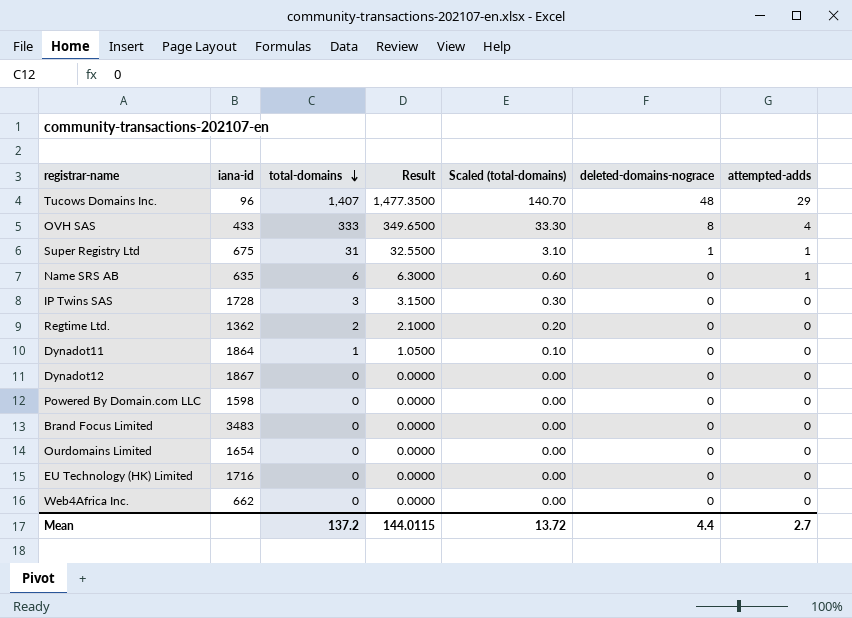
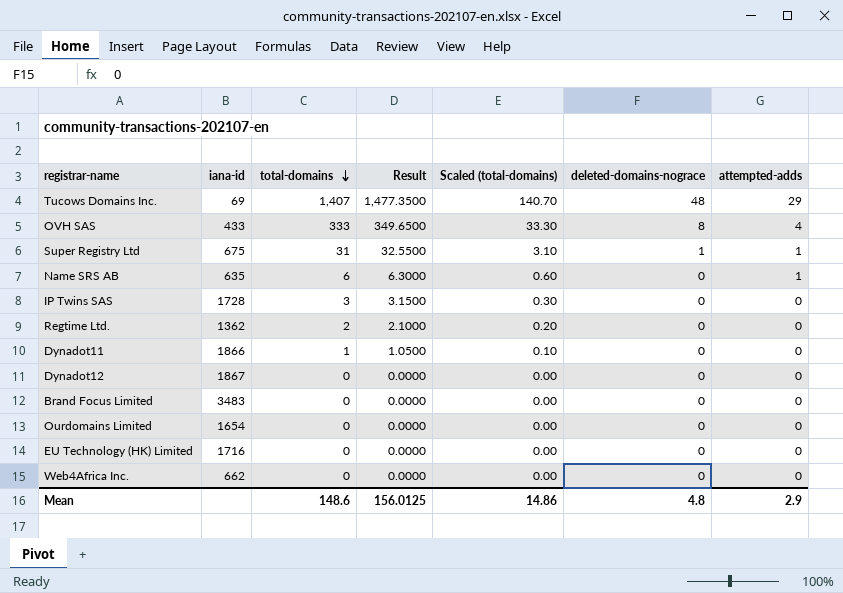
row Powered By Domain.com LLC: 1598 | 0 | 0.0000 | 0.00 | 0 | 0 -> none
Tucows Domains Inc. | iana-id: 96 -> 69
Dynadot11 | iana-id: 1864 -> 1866
Mean | total-domains: 137.2 -> 148.6
Mean | Result: 144.0115 -> 156.0125
Mean | Scaled (total-domains): 13.72 -> 14.86
Mean | deleted-domains-nograce: 4.4 -> 4.8
Mean | attempted-adds: 2.7 -> 2.9

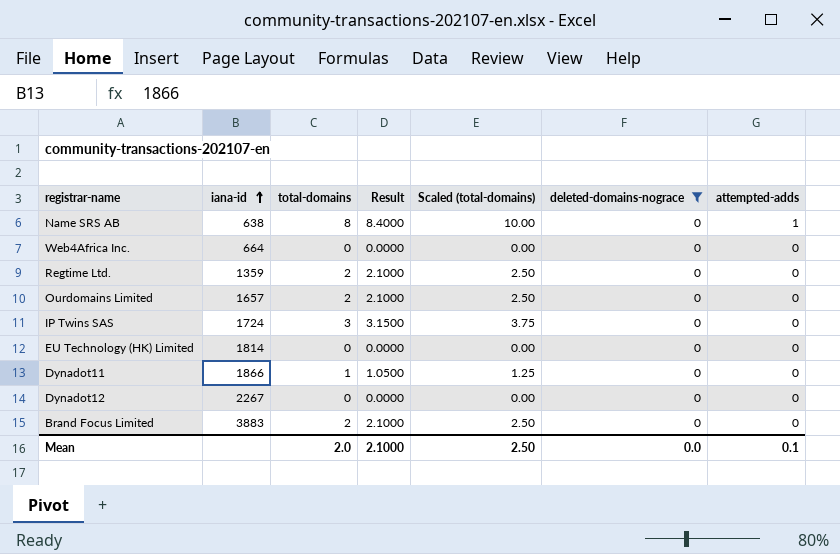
filter: none -> deleted-domains-nograce = 0
row order: total-domains descending -> iana-id ascending
column Scaled (total-domains) | formula: [total-domains] * 0.1 -> [total-domains] * 1.25
Name SRS AB | iana-id: 635 -> 638
Name SRS AB | total-domains: 6 -> 8
Name SRS AB | Result: 6.3000 -> 8.4000
Web4Africa Inc. | iana-id: 662 -> 664
Regtime Ltd. | iana-id: 1362 -> 1359
Ourdomains Limited | iana-id: 1654 -> 1657
Ourdomains Limited | total-domains: 0 -> 2
Ourdomains Limited | Result: 0.0000 -> 2.1000
IP Twins SAS | iana-id: 1728 -> 1724
EU Technology (HK) Limited | iana-id: 1716 -> 1814
Dynadot12 | iana-id: 1867 -> 2267
Brand Focus Limited | iana-id: 3483 -> 3883
Brand Focus Limited | total-domains: 0 -> 2
Brand Focus Limited | Result: 0.0000 -> 2.1000
Mean | total-domains: 148.6 -> 2.0
Mean | Result: 156.0125 -> 2.1000
Mean | Scaled (total-domains): 14.86 -> 2.50
Mean | deleted-domains-nograce: 4.8 -> 0.0
Mean | attempted-adds: 2.9 -> 0.1

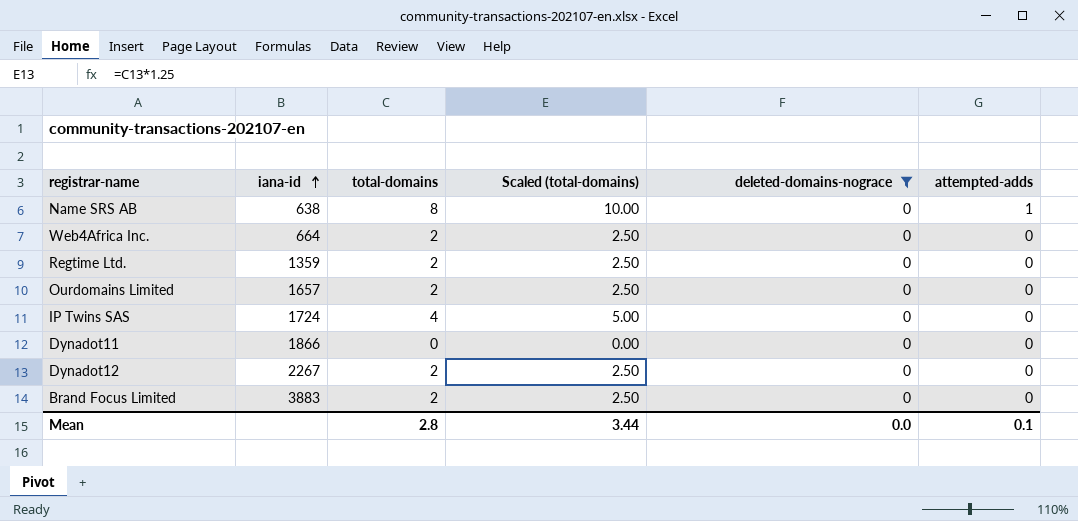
column Result | formula: [total-domains] * 1.05 -> none
row EU Technology (HK) Limited: 1814 | 0 | 0.0000 | 0.00 | 0 | 0 -> none
Web4Africa Inc. | total-domains: 0 -> 2
Web4Africa Inc. | Scaled (total-domains): 0.00 -> 2.50
IP Twins SAS | total-domains: 3 -> 4
IP Twins SAS | Scaled (total-domains): 3.75 -> 5.00
Dynadot11 | total-domains: 1 -> 0
Dynadot11 | Scaled (total-domains): 1.25 -> 0.00
Dynadot12 | total-domains: 0 -> 2
Dynadot12 | Scaled (total-domains): 0.00 -> 2.50
Mean | total-domains: 2.0 -> 2.8
Mean | Scaled (total-domains): 2.50 -> 3.44

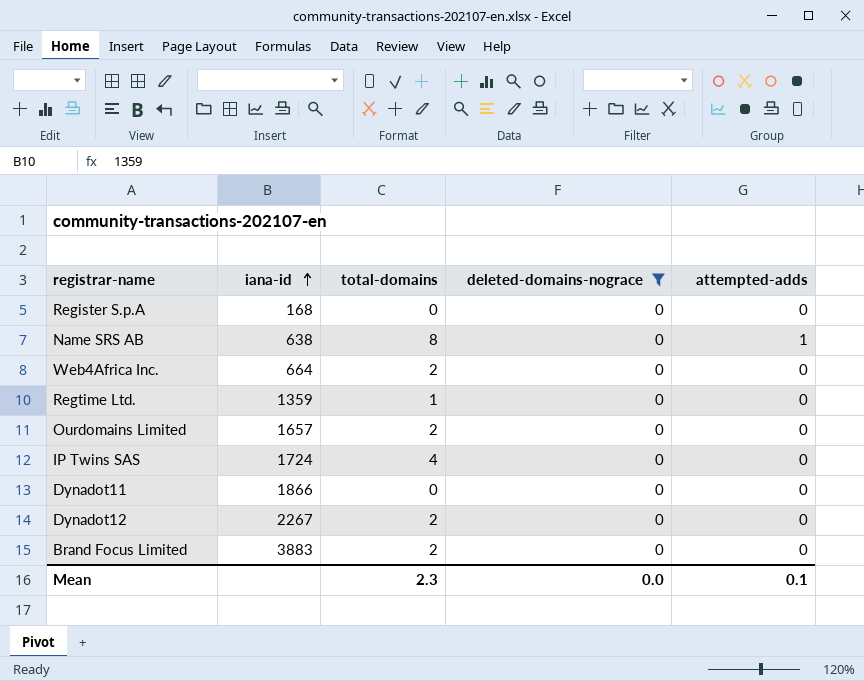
column Scaled (total-domains) | formula: [total-domains] * 1.25 -> none
row Register S.p.A: none -> 168 | 0 | 0 | 0
Regtime Ltd. | total-domains: 2 -> 1
Mean | total-domains: 2.8 -> 2.3

